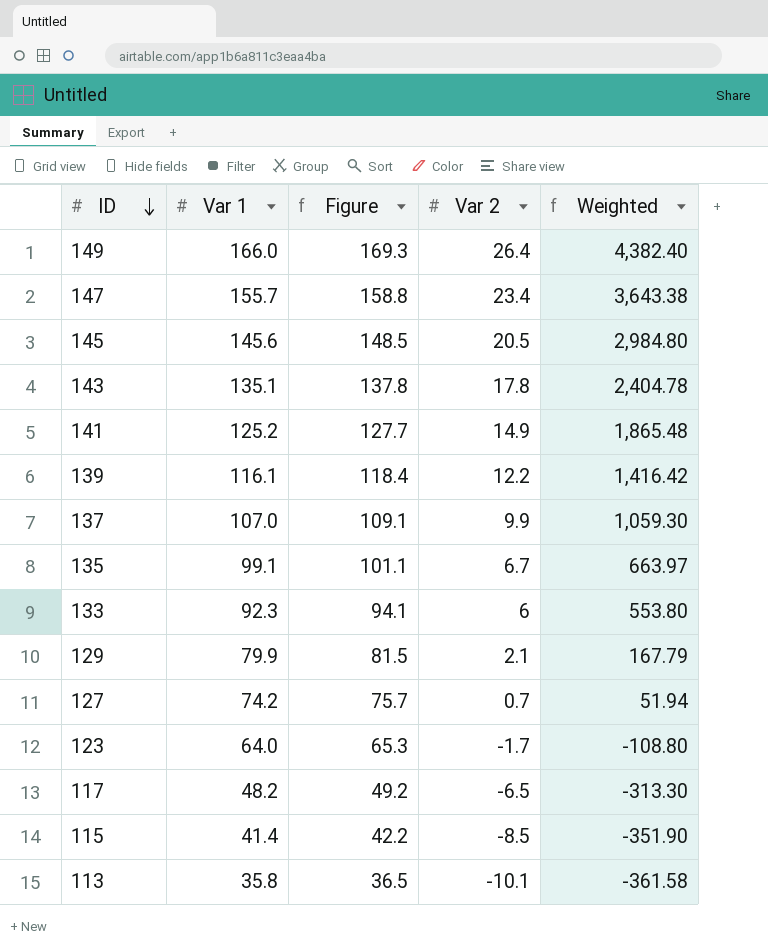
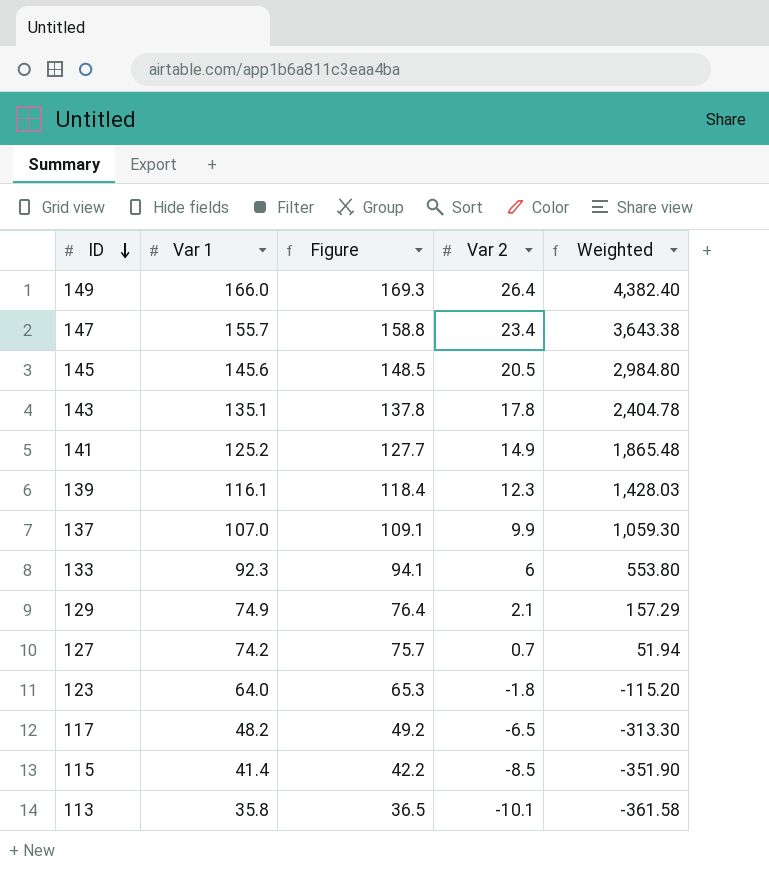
row 135: 99.1 | 101.1 | 6.7 | 663.97 -> none
139 | Var 2: 12.2 -> 12.3
139 | Weighted: 1,416.42 -> 1,428.03
129 | Var 1: 79.9 -> 74.9
129 | Figure: 81.5 -> 76.4
129 | Weighted: 167.79 -> 157.29
123 | Var 2: -1.7 -> -1.8
123 | Weighted: -108.80 -> -115.20

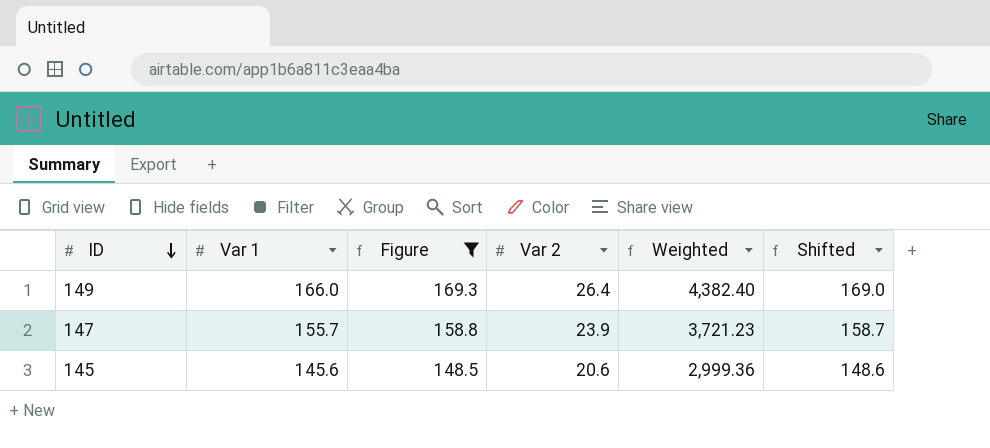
filter: none -> Figure >= 148.5
column Shifted | formula: none -> [Var 1] + 3
147 | Var 2: 23.4 -> 23.9
147 | Weighted: 3,643.38 -> 3,721.23
145 | Var 2: 20.5 -> 20.6
145 | Weighted: 2,984.80 -> 2,999.36

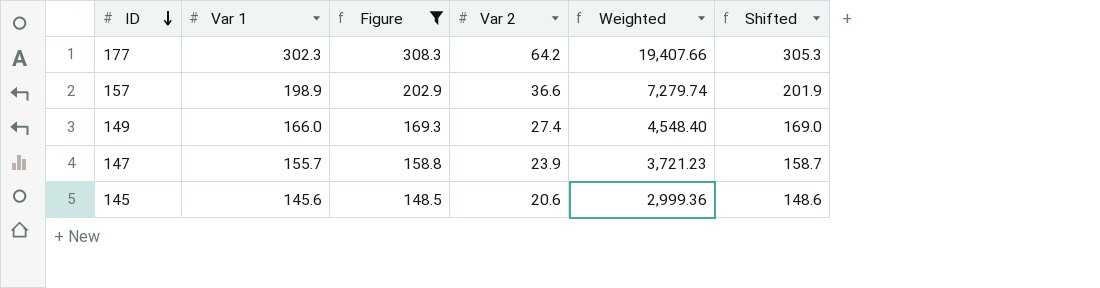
row 177: none -> 302.3 | 308.3 | 64.2 | 19,407.66 | 305.3
row 157: none -> 198.9 | 202.9 | 36.6 | 7,279.74 | 201.9
149 | Var 2: 26.4 -> 27.4
149 | Weighted: 4,382.40 -> 4,548.40

